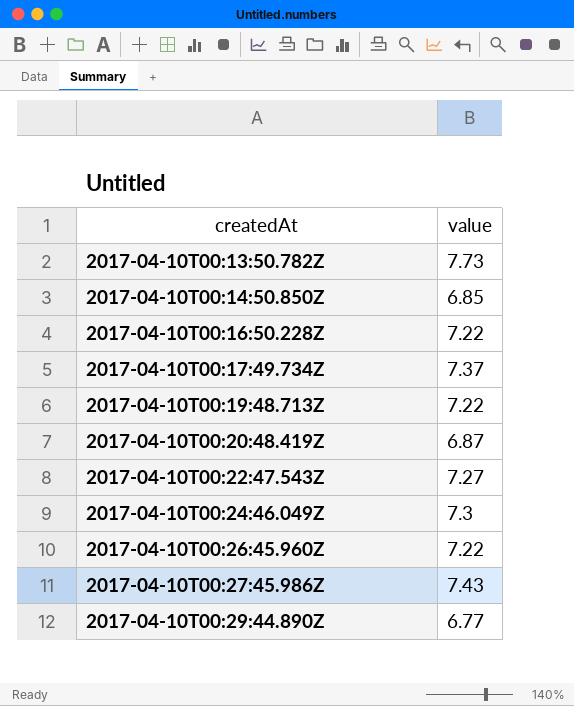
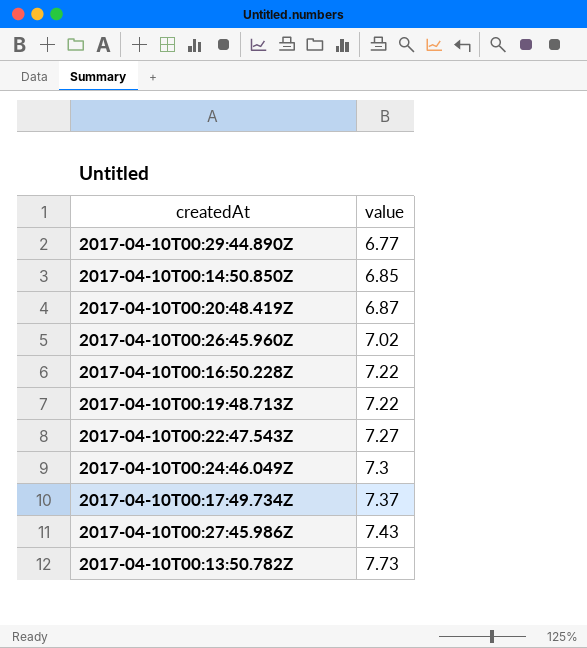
row order: createdAt ascending -> value ascending
2017-04-10T00:26:45.960Z | value: 7.22 -> 7.02

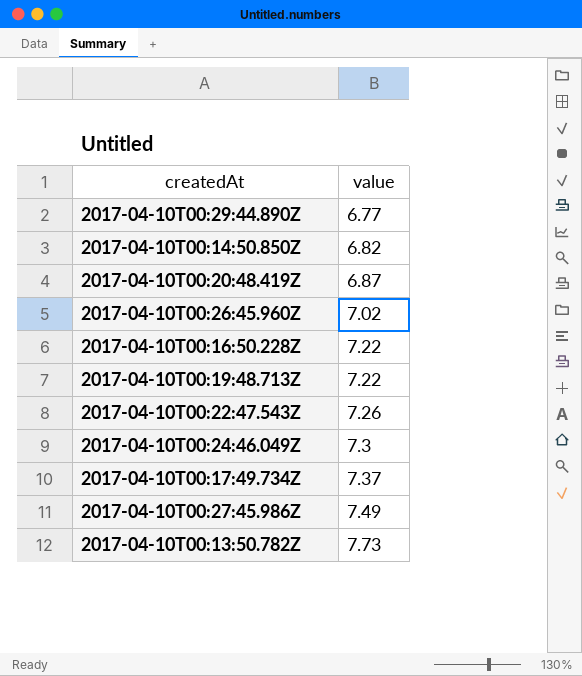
2017-04-10T00:14:50.850Z | value: 6.85 -> 6.82
2017-04-10T00:22:47.543Z | value: 7.27 -> 7.26
2017-04-10T00:27:45.986Z | value: 7.43 -> 7.49

